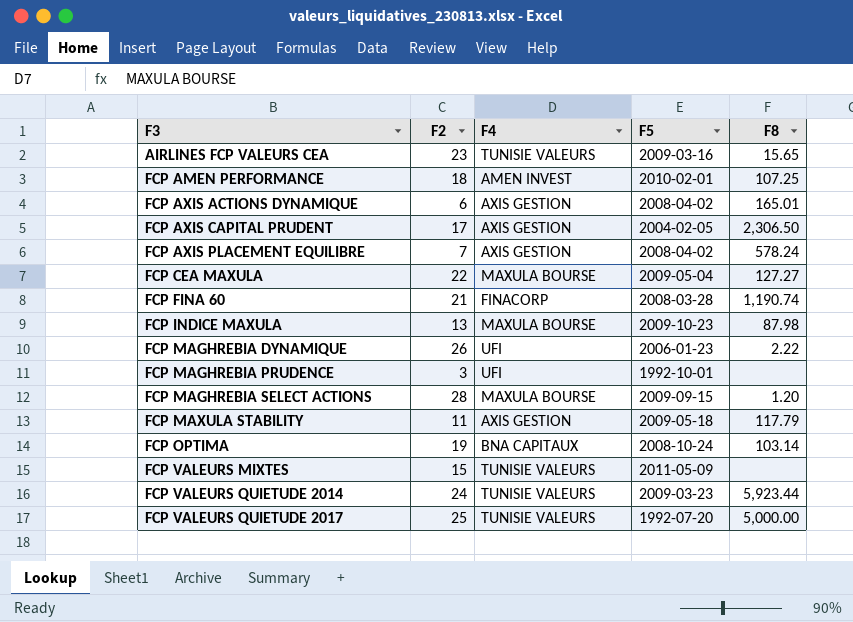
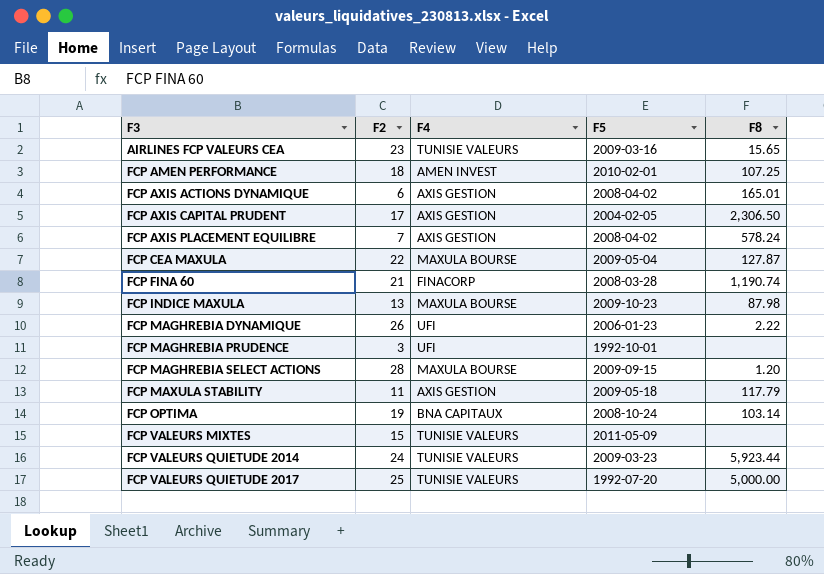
FCP CEA MAXULA | F8: 127.27 -> 127.87

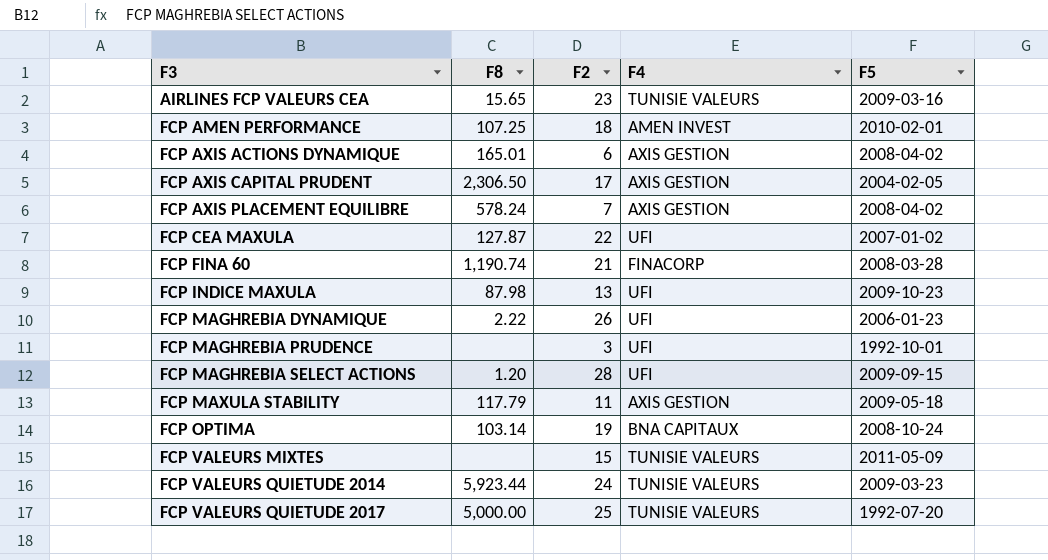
column F8 | position: 5 -> 2
FCP CEA MAXULA | F4: MAXULA BOURSE -> UFI
FCP CEA MAXULA | F5: 2009-05-04 -> 2007-01-02
FCP INDICE MAXULA | F4: MAXULA BOURSE -> UFI
FCP MAGHREBIA SELECT ACTIONS | F4: MAXULA BOURSE -> UFI

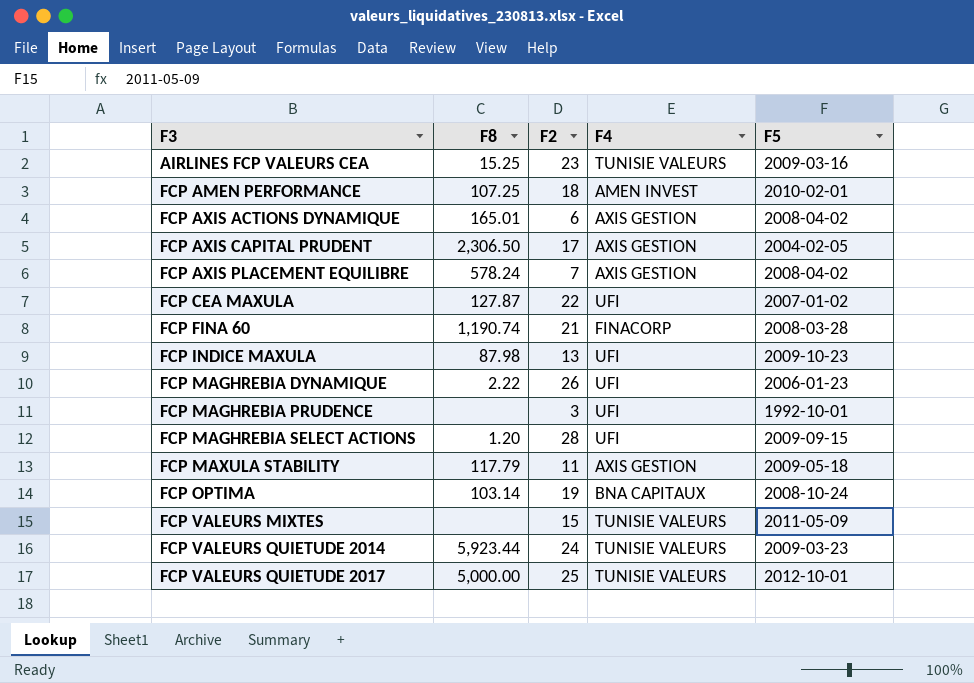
AIRLINES FCP VALEURS CEA | F8: 15.65 -> 15.25
FCP VALEURS QUIETUDE 2017 | F5: 1992-07-20 -> 2012-10-01

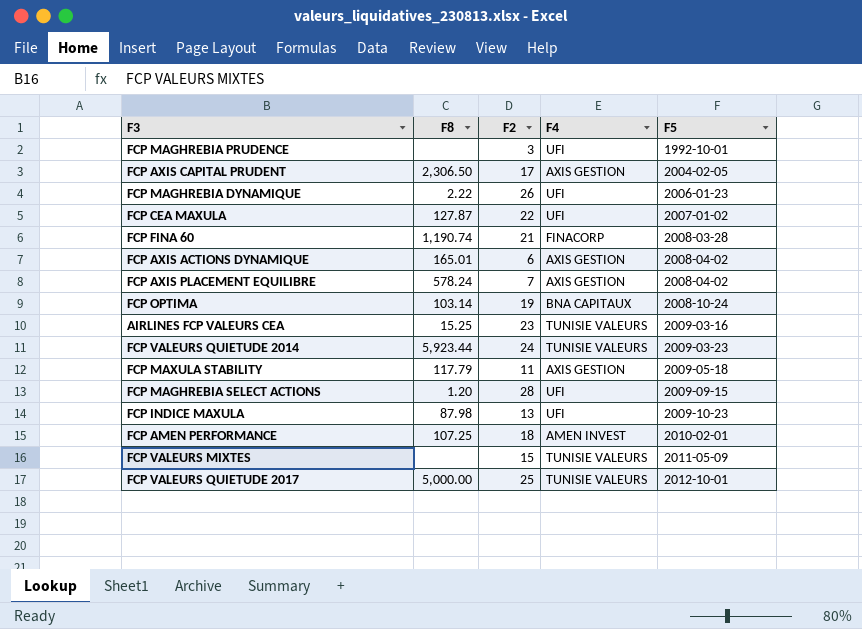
row order: F3 ascending -> F5 ascending

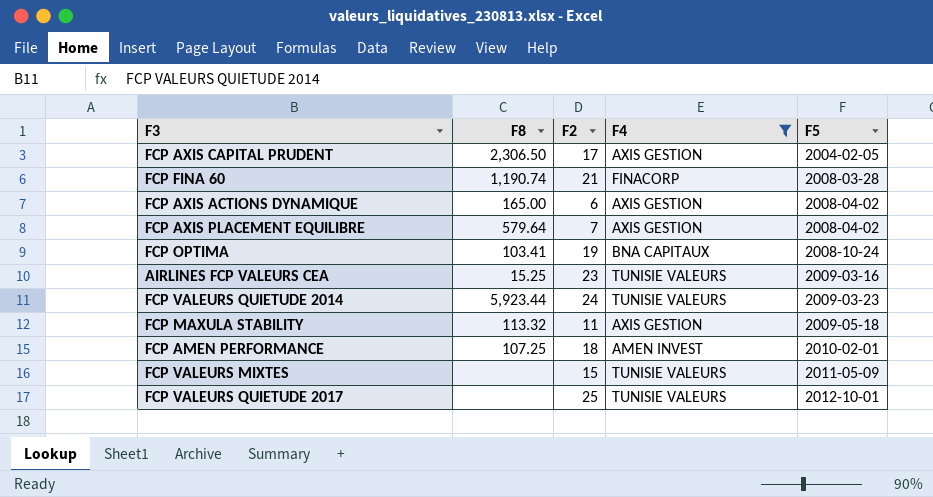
filter: none -> F4 != UFI
FCP AXIS ACTIONS DYNAMIQUE | F8: 165.01 -> 165.00
FCP AXIS PLACEMENT EQUILIBRE | F8: 578.24 -> 579.64
FCP OPTIMA | F8: 103.14 -> 103.41
FCP MAXULA STABILITY | F8: 117.79 -> 113.32
FCP VALEURS QUIETUDE 2017 | F8: 5,000.00 -> none

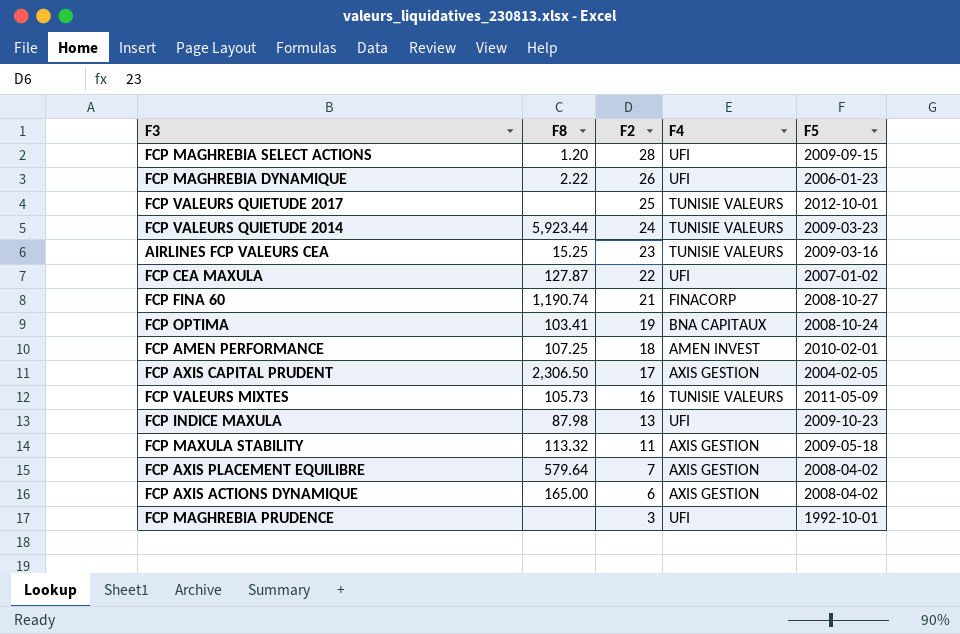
filter: F4 != UFI -> none
row order: F5 ascending -> F2 descending
FCP FINA 60 | F5: 2008-03-28 -> 2008-10-27
FCP VALEURS MIXTES | F8: none -> 105.73
FCP VALEURS MIXTES | F2: 15 -> 16

